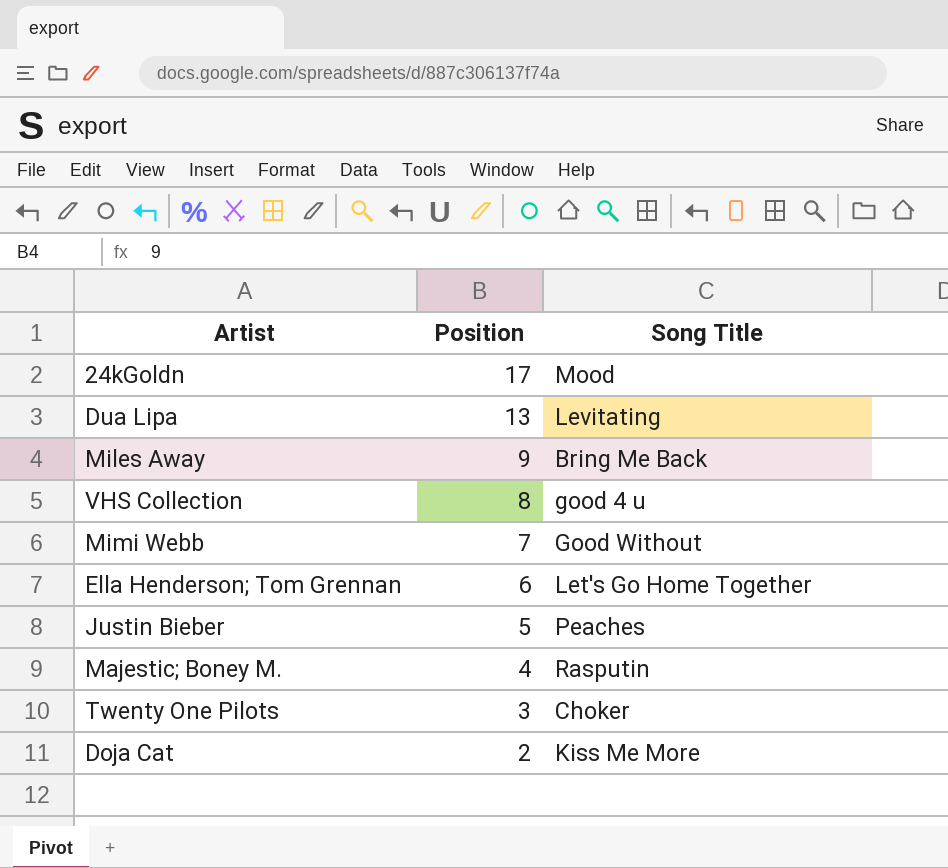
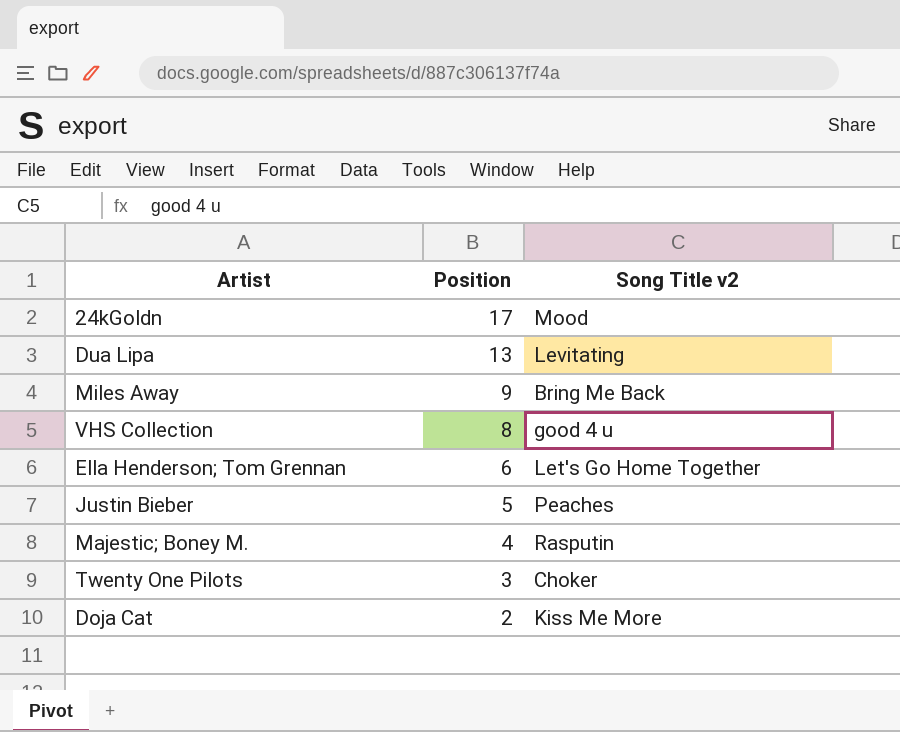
column name: Song Title -> Song Title v2
row Mimi Webb: 7 | Good Without -> none

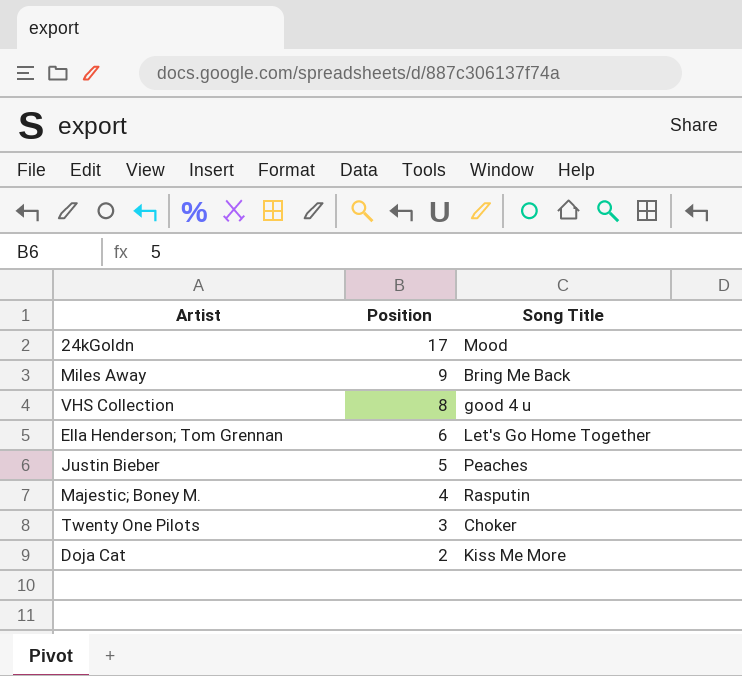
column name: Song Title v2 -> Song Title
row Dua Lipa: 13 | Levitating -> none

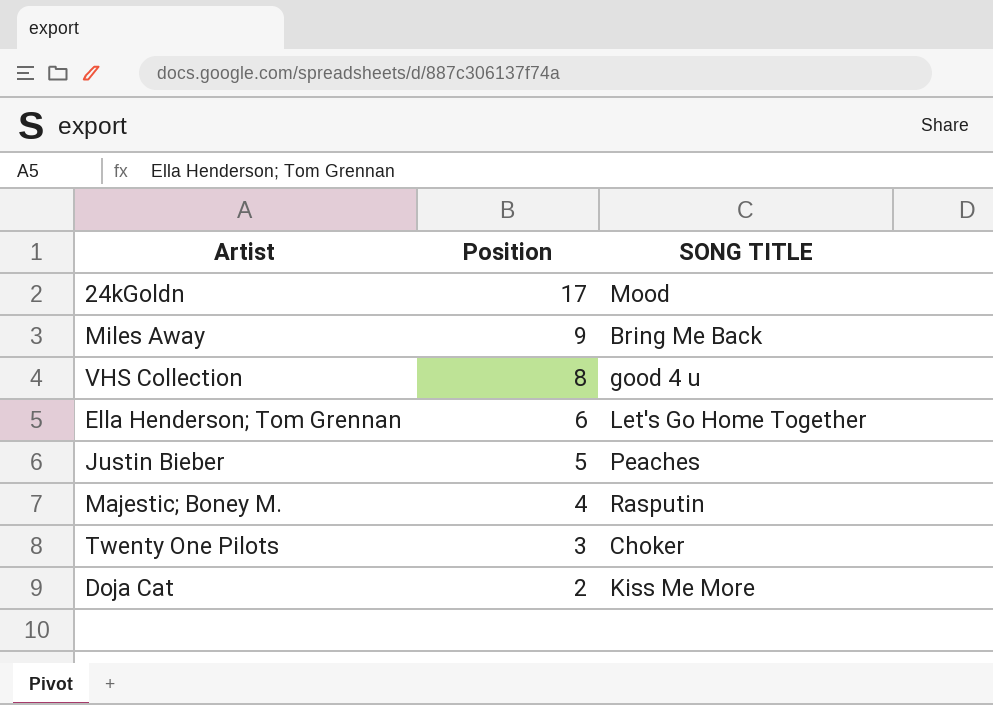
column name: Song Title -> SONG TITLE

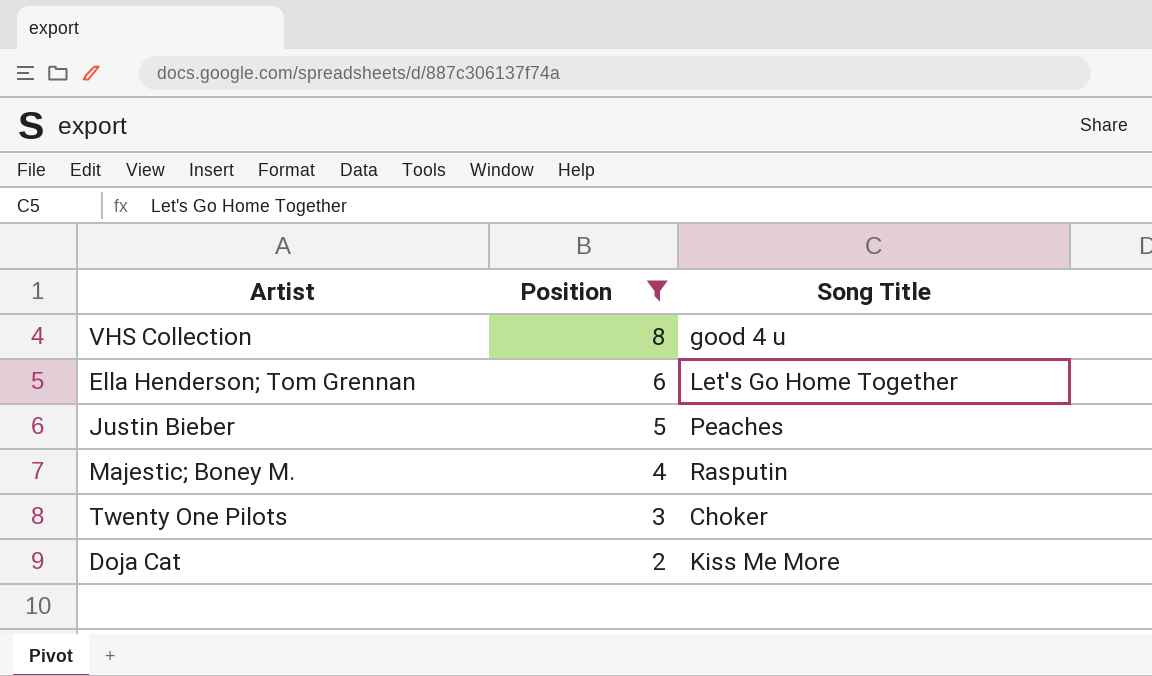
filter: none -> Position <= 8
column name: SONG TITLE -> Song Title

